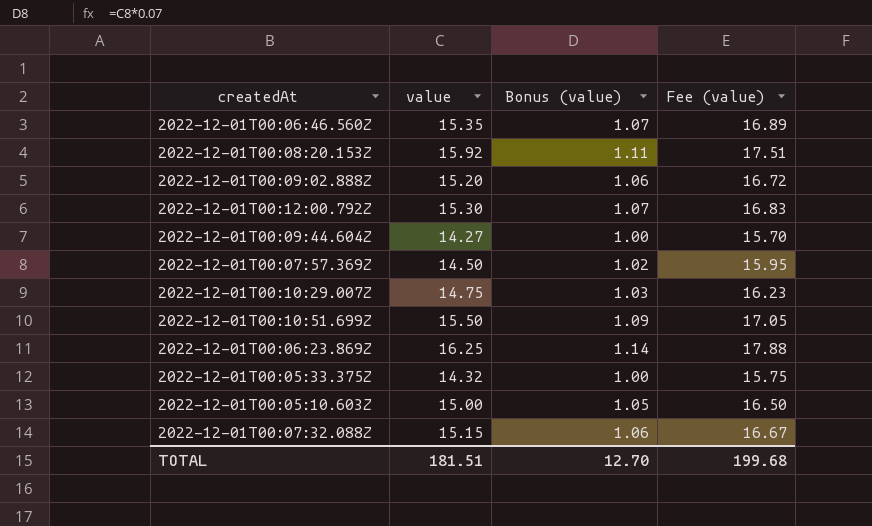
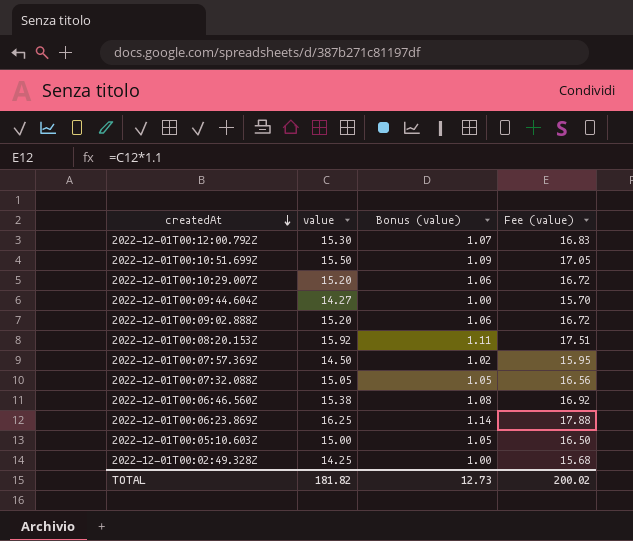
row order: none -> createdAt descending
row 2022-12-01T00:05:33.375Z: 14.32 | 1.00 | 15.75 -> none
2022-12-01T00:10:29.007Z | value: 14.75 -> 15.20
2022-12-01T00:10:29.007Z | Bonus (value): 1.03 -> 1.06
2022-12-01T00:10:29.007Z | Fee (value): 16.23 -> 16.72
2022-12-01T00:07:32.088Z | value: 15.15 -> 15.05
2022-12-01T00:07:32.088Z | Bonus (value): 1.06 -> 1.05
2022-12-01T00:07:32.088Z | Fee (value): 16.67 -> 16.56
2022-12-01T00:06:46.560Z | value: 15.35 -> 15.38
2022-12-01T00:06:46.560Z | Bonus (value): 1.07 -> 1.08
2022-12-01T00:06:46.560Z | Fee (value): 16.89 -> 16.92
row 2022-12-01T00:02:49.328Z: none -> 14.25 | 1.00 | 15.68
TOTAL | value: 181.51 -> 181.82
TOTAL | Bonus (value): 12.70 -> 12.73
TOTAL | Fee (value): 199.68 -> 200.02

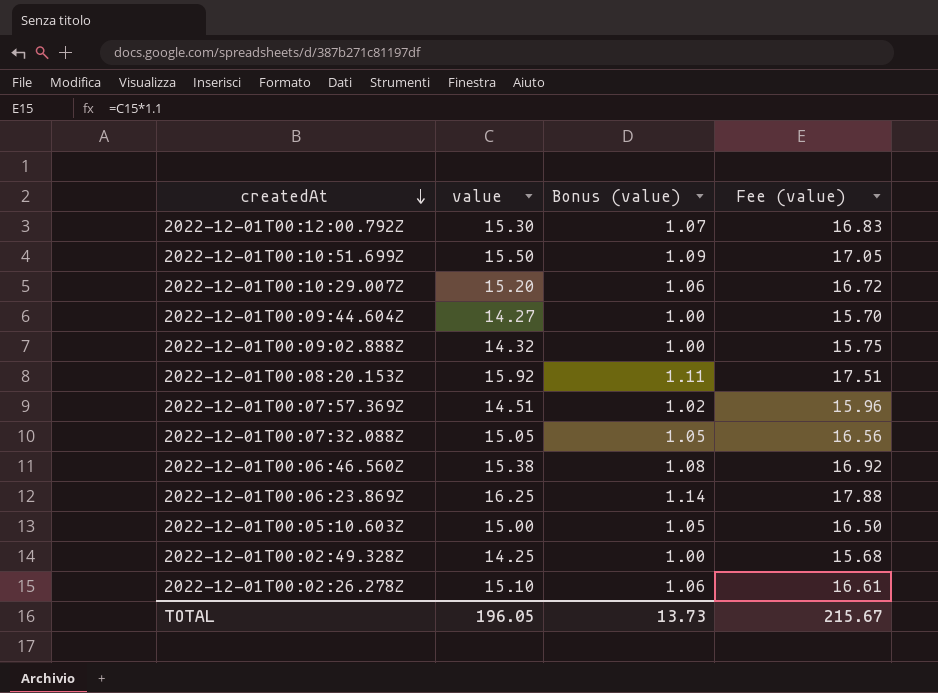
2022-12-01T00:09:02.888Z | value: 15.20 -> 14.32
2022-12-01T00:09:02.888Z | Bonus (value): 1.06 -> 1.00
2022-12-01T00:09:02.888Z | Fee (value): 16.72 -> 15.75
2022-12-01T00:07:57.369Z | value: 14.50 -> 14.51
2022-12-01T00:07:57.369Z | Fee (value): 15.95 -> 15.96
row 2022-12-01T00:02:26.278Z: none -> 15.10 | 1.06 | 16.61
TOTAL | value: 181.82 -> 196.05
TOTAL | Bonus (value): 12.73 -> 13.73
TOTAL | Fee (value): 200.02 -> 215.67

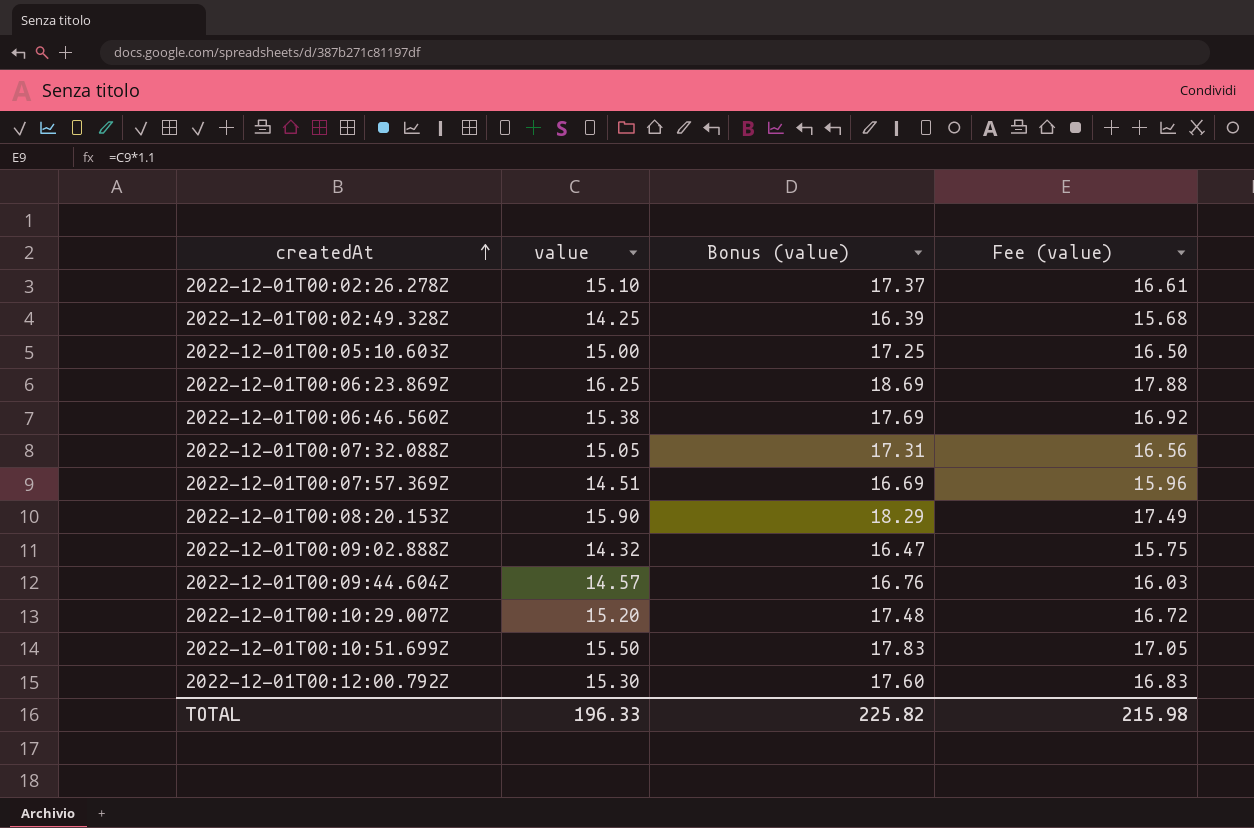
row order: createdAt descending -> createdAt ascending
column Bonus (value) | formula: [value] * 0.07 -> [value] * 1.15
2022-12-01T00:08:20.153Z | value: 15.92 -> 15.90
2022-12-01T00:08:20.153Z | Fee (value): 17.51 -> 17.49
2022-12-01T00:09:44.604Z | value: 14.27 -> 14.57
2022-12-01T00:09:44.604Z | Fee (value): 15.70 -> 16.03
TOTAL | value: 196.05 -> 196.33
TOTAL | Bonus (value): 13.73 -> 225.82
TOTAL | Fee (value): 215.67 -> 215.98

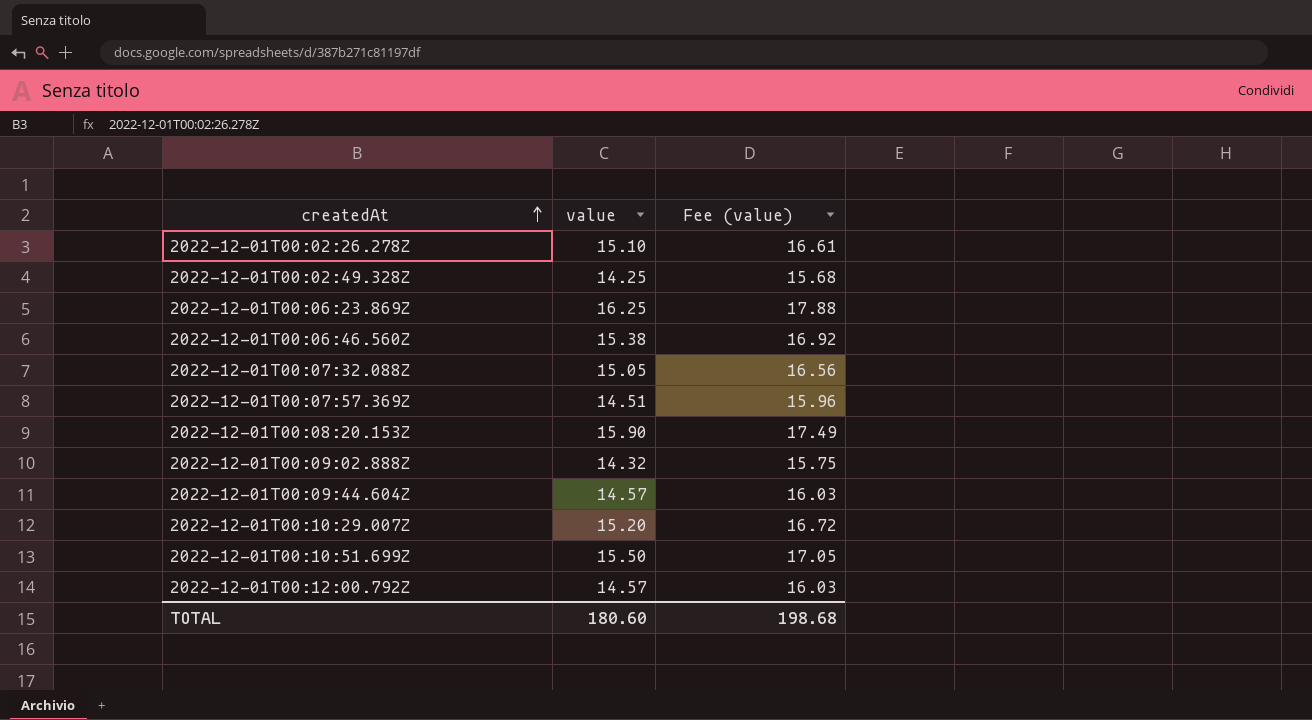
column Bonus (value) | formula: [value] * 1.15 -> none
row 2022-12-01T00:05:10.603Z: 15.00 | 17.25 | 16.50 -> none
2022-12-01T00:12:00.792Z | value: 15.30 -> 14.57
2022-12-01T00:12:00.792Z | Fee (value): 16.83 -> 16.03
TOTAL | value: 196.33 -> 180.60
TOTAL | Fee (value): 215.98 -> 198.68

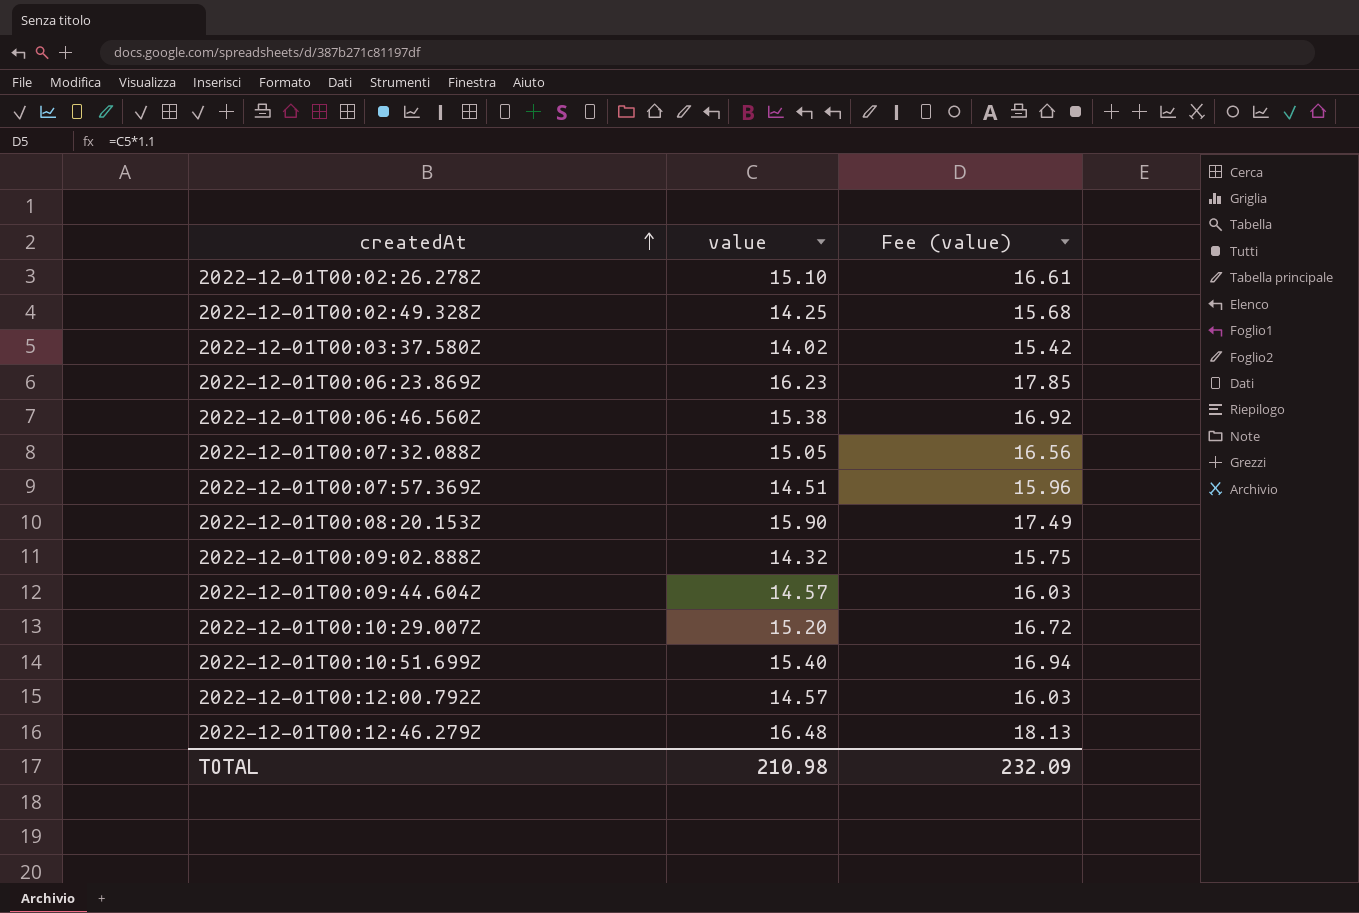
row 2022-12-01T00:03:37.580Z: none -> 14.02 | 15.42
2022-12-01T00:06:23.869Z | value: 16.25 -> 16.23
2022-12-01T00:06:23.869Z | Fee (value): 17.88 -> 17.85
2022-12-01T00:10:51.699Z | value: 15.50 -> 15.40
2022-12-01T00:10:51.699Z | Fee (value): 17.05 -> 16.94
row 2022-12-01T00:12:46.279Z: none -> 16.48 | 18.13
TOTAL | value: 180.60 -> 210.98
TOTAL | Fee (value): 198.68 -> 232.09

